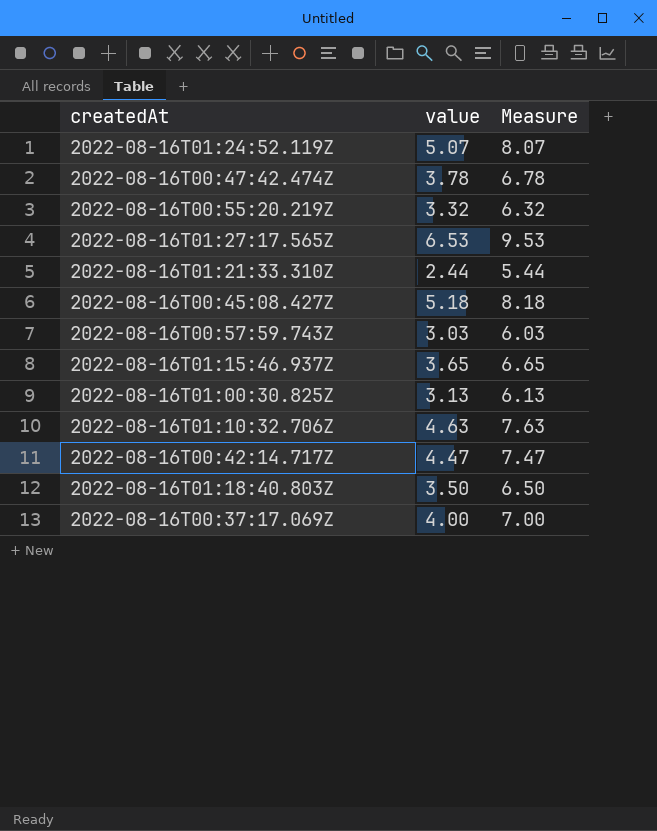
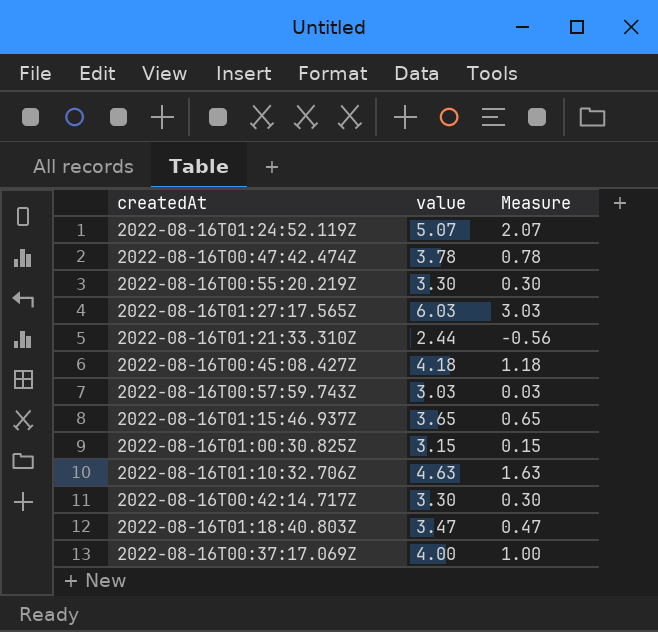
column Measure | formula: [value] + 3 -> [value] - 3
2022-08-16T00:55:20.219Z | value: 3.32 -> 3.30
2022-08-16T01:27:17.565Z | value: 6.53 -> 6.03
2022-08-16T00:45:08.427Z | value: 5.18 -> 4.18
2022-08-16T01:00:30.825Z | value: 3.13 -> 3.15
2022-08-16T00:42:14.717Z | value: 4.47 -> 3.30
2022-08-16T01:18:40.803Z | value: 3.50 -> 3.47

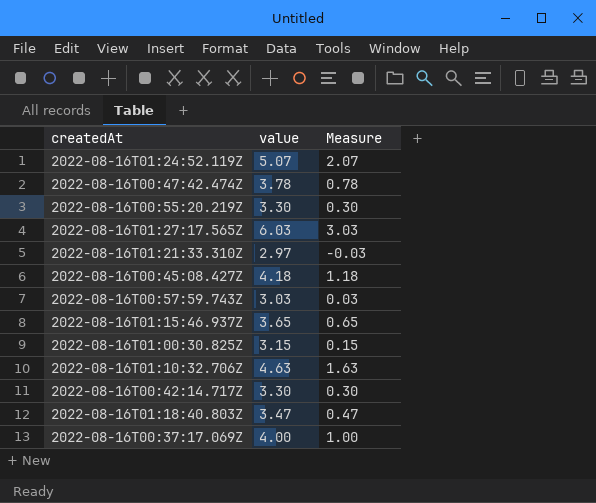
2022-08-16T01:21:33.310Z | value: 2.44 -> 2.97
2022-08-16T01:21:33.310Z | Measure: -0.56 -> -0.03

